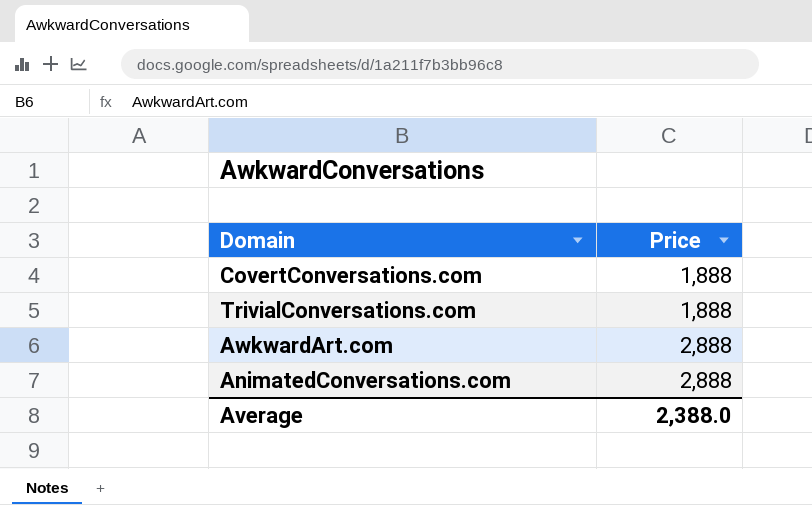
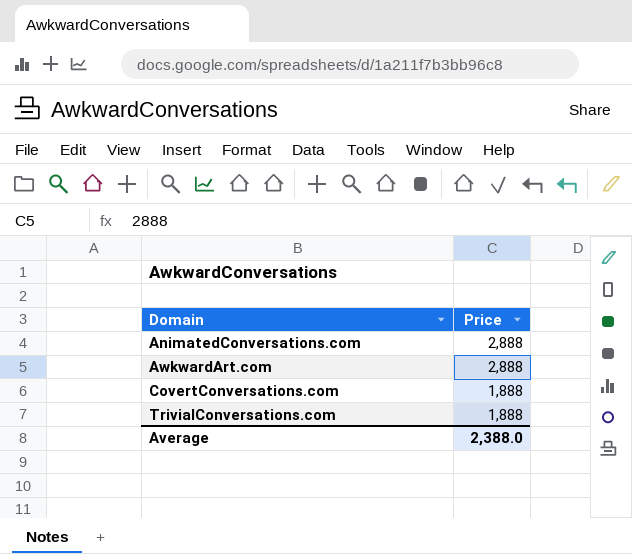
row order: Price ascending -> Domain ascending

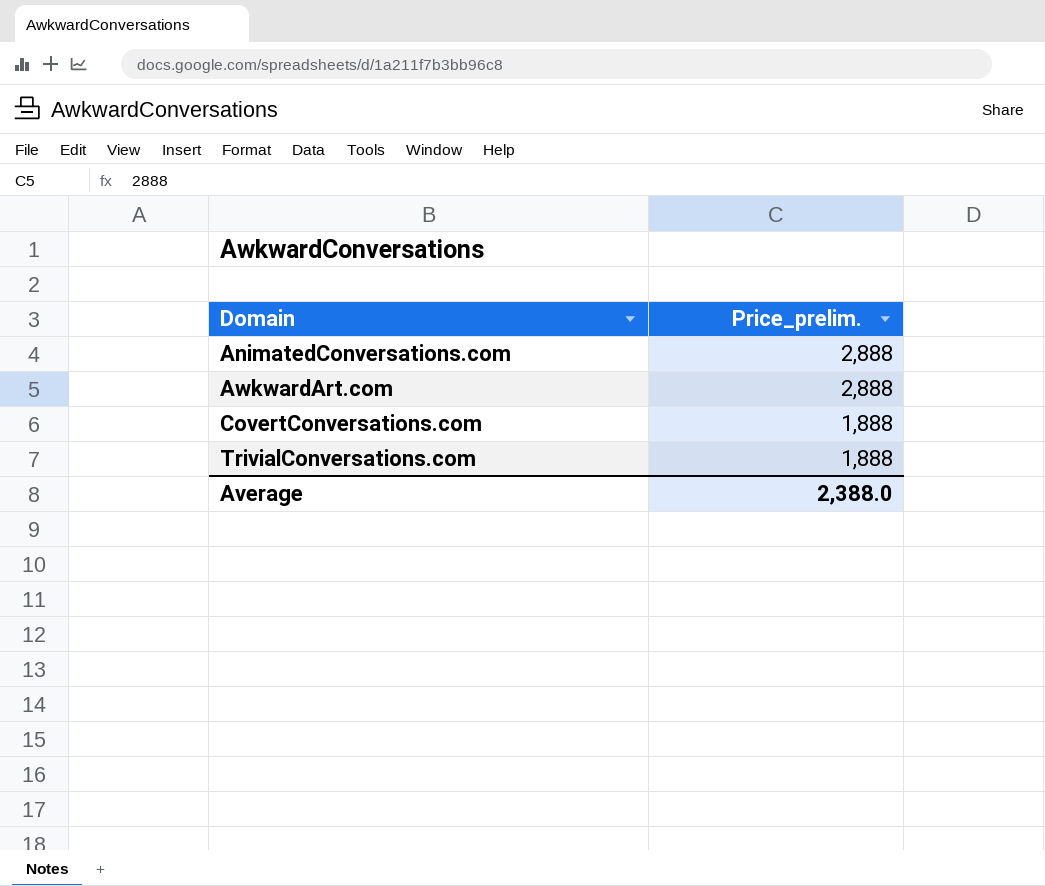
column name: Price -> Price_prelim.

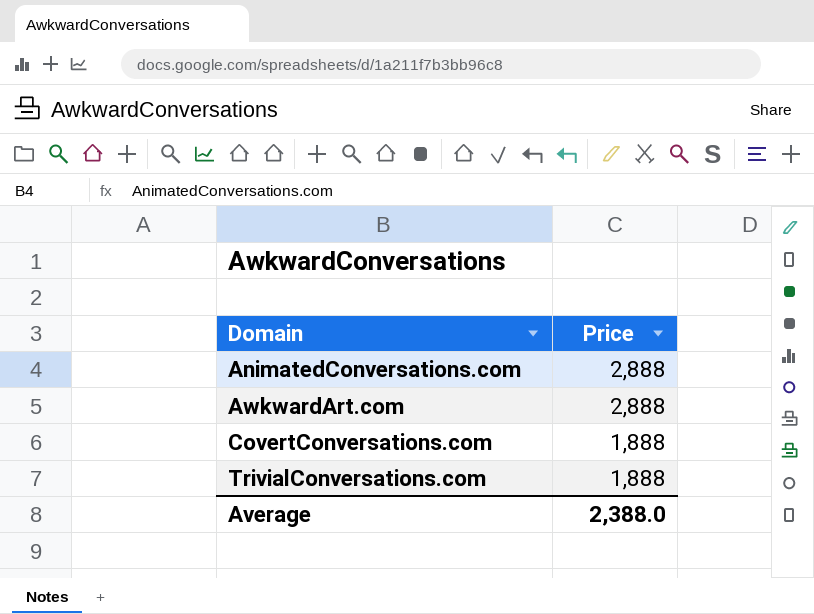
column name: Price_prelim. -> Price

